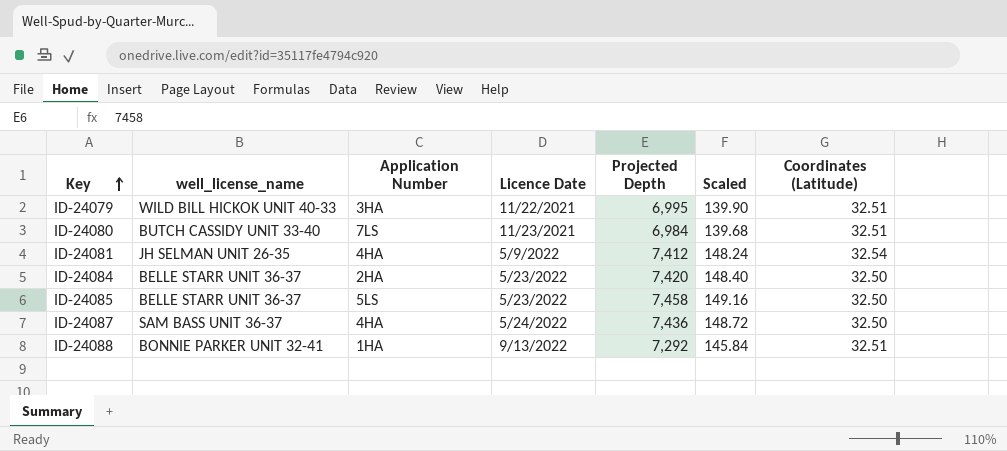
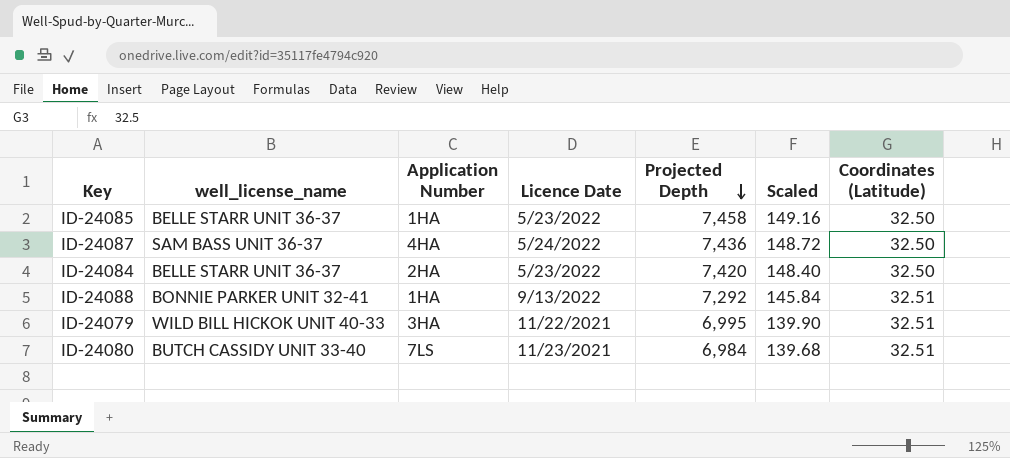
row order: Key ascending -> Projected Depth descending
row ID-24081: JH SELMAN UNIT 26-35 | 4HA | 5/9/2022 | 7,412 | 148.24 | 32.54 -> none
ID-24085 | Application Number: 5LS -> 1HA

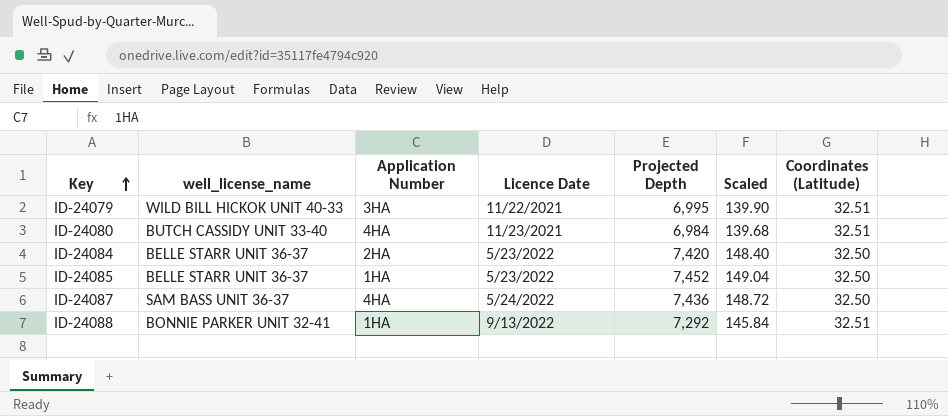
row order: Projected Depth descending -> Key ascending
ID-24080 | Application Number: 7LS -> 4HA
ID-24085 | Projected Depth: 7,458 -> 7,452
ID-24085 | Scaled: 149.16 -> 149.04

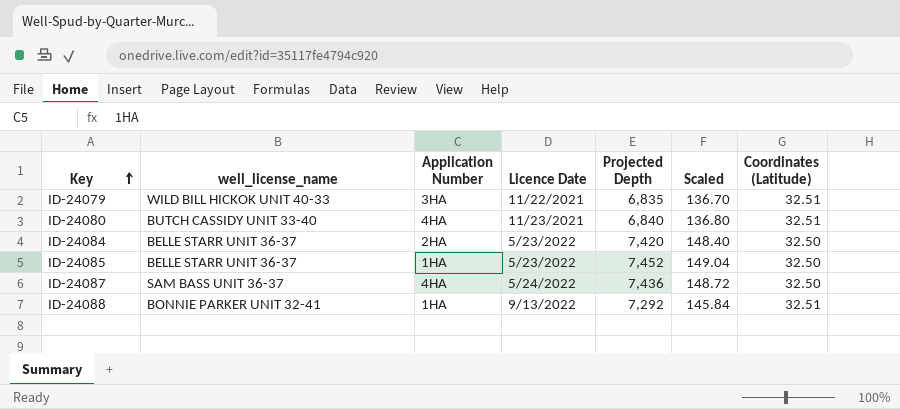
ID-24079 | Projected Depth: 6,995 -> 6,835
ID-24079 | Scaled: 139.90 -> 136.70
ID-24080 | Projected Depth: 6,984 -> 6,840
ID-24080 | Scaled: 139.68 -> 136.80

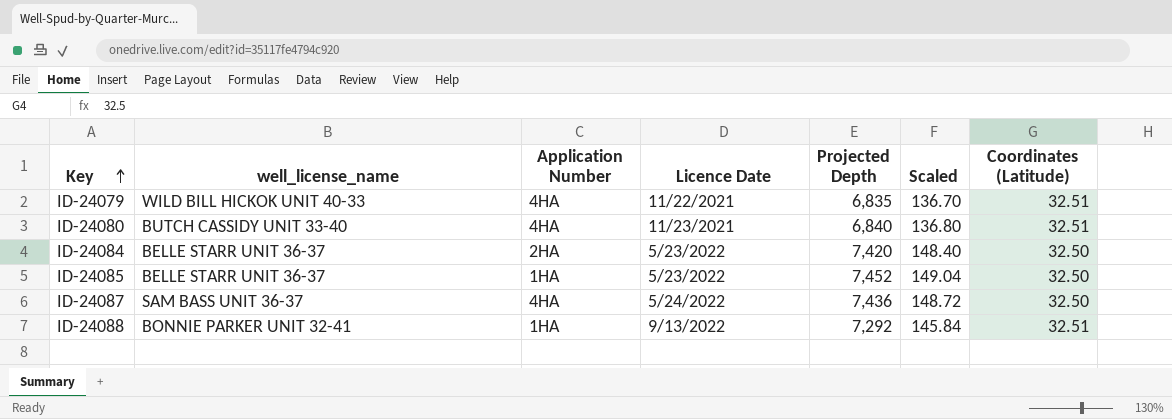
ID-24079 | Application Number: 3HA -> 4HA

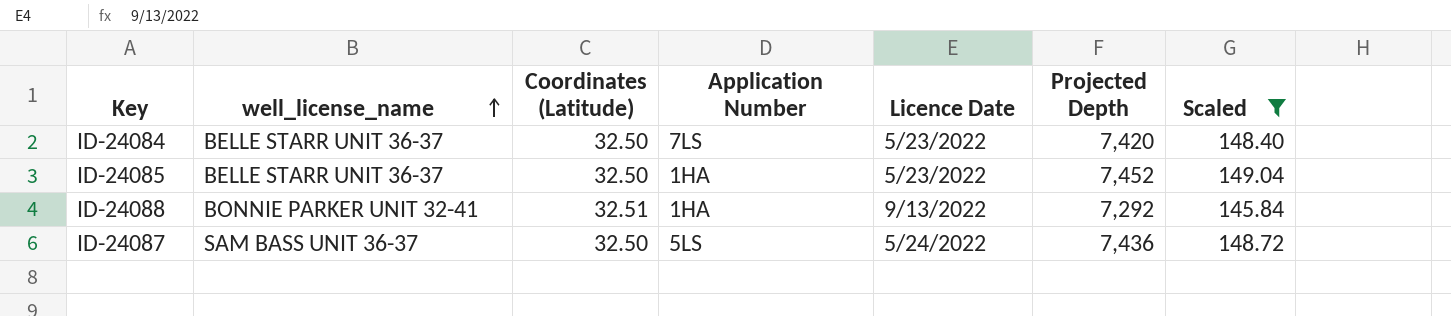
filter: none -> Scaled >= 145.84
row order: Key ascending -> well_license_name ascending
column Coordinates (Latitude) | position: 7 -> 3
ID-24084 | Application Number: 2HA -> 7LS
ID-24087 | Application Number: 4HA -> 5LS

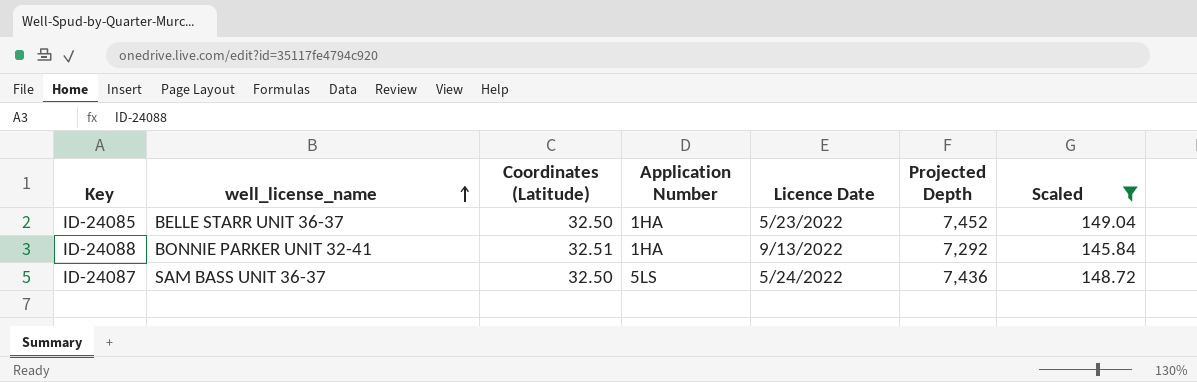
row ID-24084: BELLE STARR UNIT 36-37 | 32.50 | 7LS | 5/23/2022 | 7,420 | 148.40 -> none

